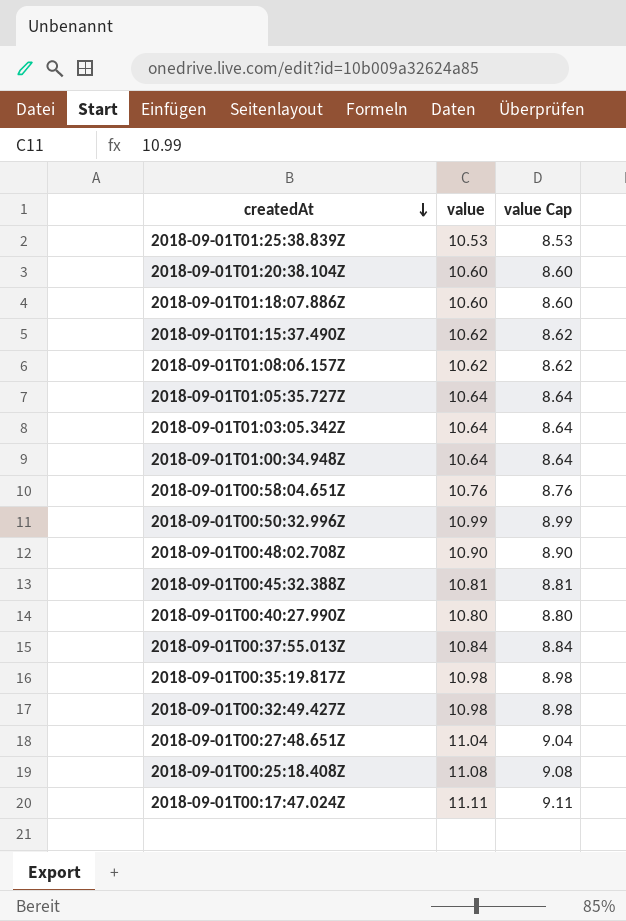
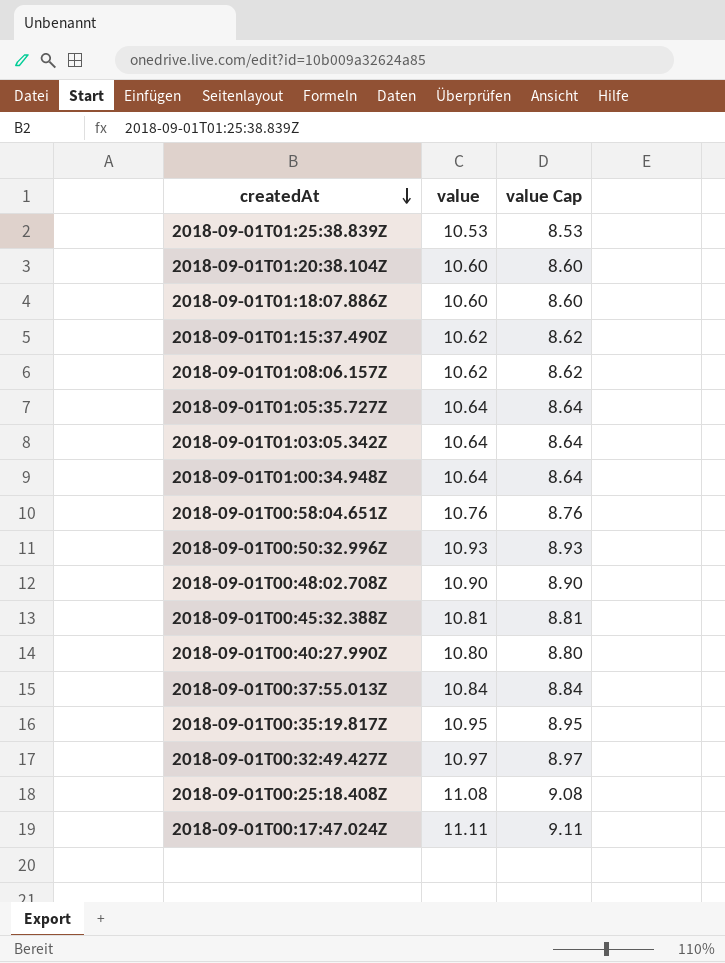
row 2018-09-01T00:27:48.651Z: 11.04 | 9.04 -> none
2018-09-01T00:50:32.996Z | value: 10.99 -> 10.93
2018-09-01T00:50:32.996Z | value Cap: 8.99 -> 8.93
2018-09-01T00:35:19.817Z | value: 10.98 -> 10.95
2018-09-01T00:35:19.817Z | value Cap: 8.98 -> 8.95
2018-09-01T00:32:49.427Z | value: 10.98 -> 10.97
2018-09-01T00:32:49.427Z | value Cap: 8.98 -> 8.97

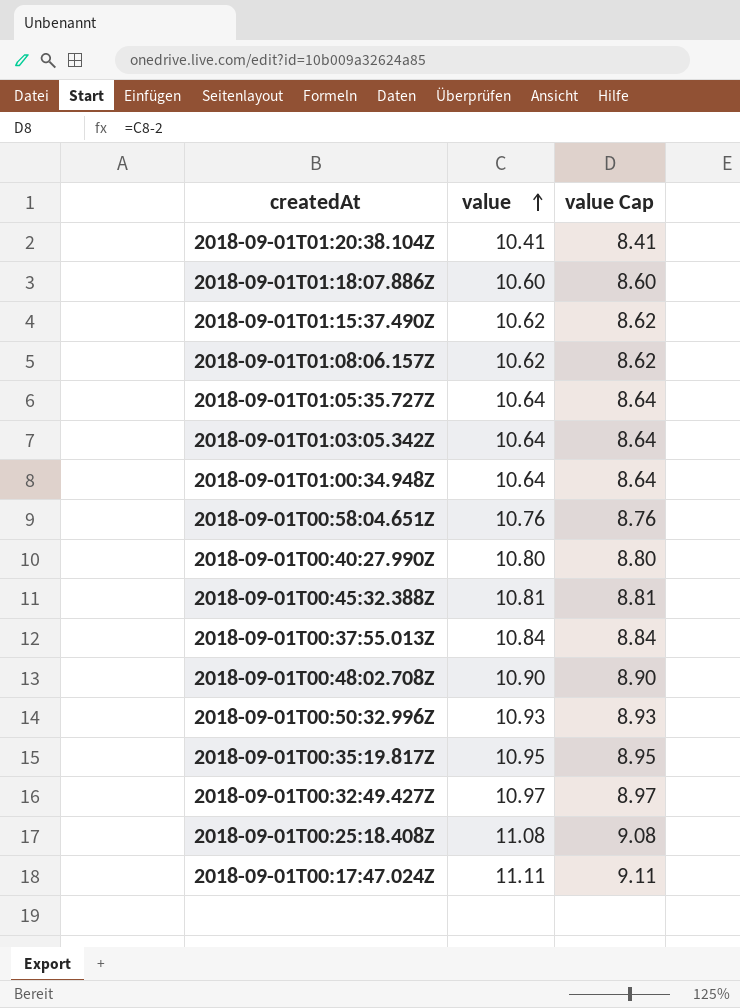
row order: createdAt descending -> value ascending
row 2018-09-01T01:25:38.839Z: 10.53 | 8.53 -> none
2018-09-01T01:20:38.104Z | value: 10.60 -> 10.41
2018-09-01T01:20:38.104Z | value Cap: 8.60 -> 8.41

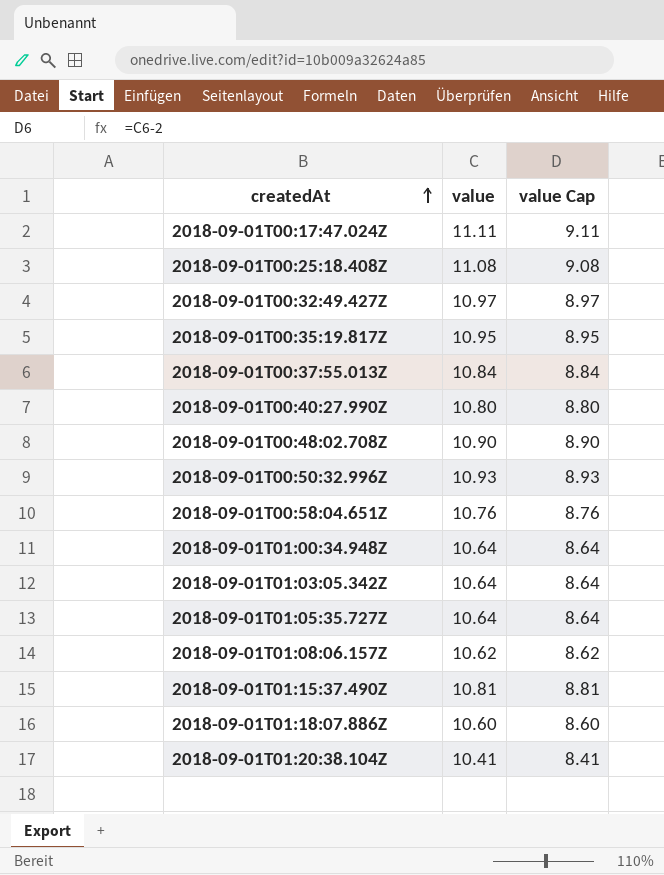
row order: value ascending -> createdAt ascending
row 2018-09-01T00:45:32.388Z: 10.81 | 8.81 -> none
2018-09-01T01:15:37.490Z | value: 10.62 -> 10.81
2018-09-01T01:15:37.490Z | value Cap: 8.62 -> 8.81

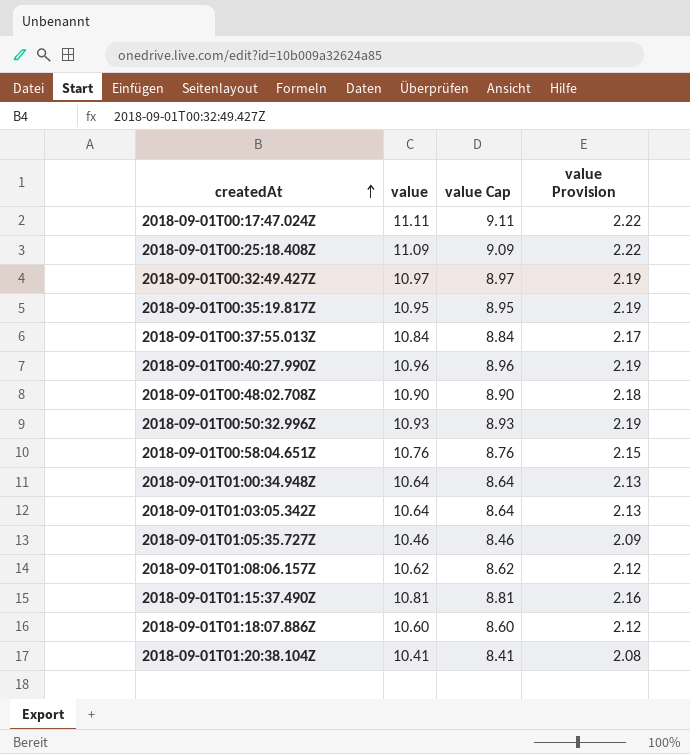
column value Provision | formula: none -> [value] * 0.2
2018-09-01T00:25:18.408Z | value: 11.08 -> 11.09
2018-09-01T00:25:18.408Z | value Cap: 9.08 -> 9.09
2018-09-01T00:40:27.990Z | value: 10.80 -> 10.96
2018-09-01T00:40:27.990Z | value Cap: 8.80 -> 8.96
2018-09-01T01:05:35.727Z | value: 10.64 -> 10.46
2018-09-01T01:05:35.727Z | value Cap: 8.64 -> 8.46

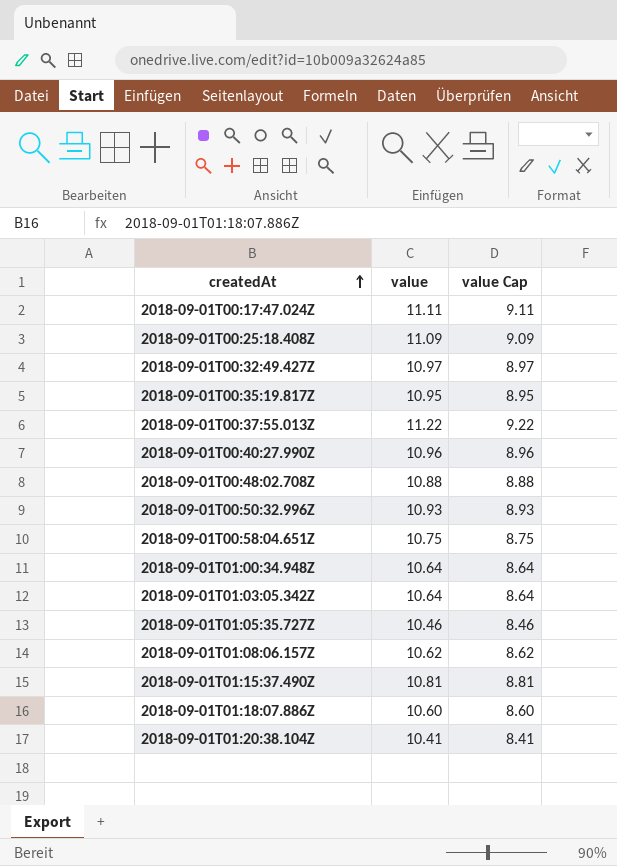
column value Provision | formula: [value] * 0.2 -> none
2018-09-01T00:37:55.013Z | value: 10.84 -> 11.22
2018-09-01T00:37:55.013Z | value Cap: 8.84 -> 9.22
2018-09-01T00:48:02.708Z | value: 10.90 -> 10.88
2018-09-01T00:48:02.708Z | value Cap: 8.90 -> 8.88
2018-09-01T00:58:04.651Z | value: 10.76 -> 10.75
2018-09-01T00:58:04.651Z | value Cap: 8.76 -> 8.75

